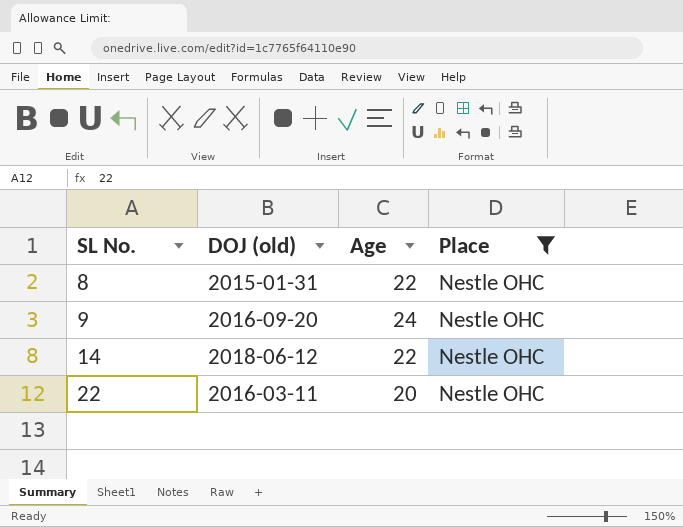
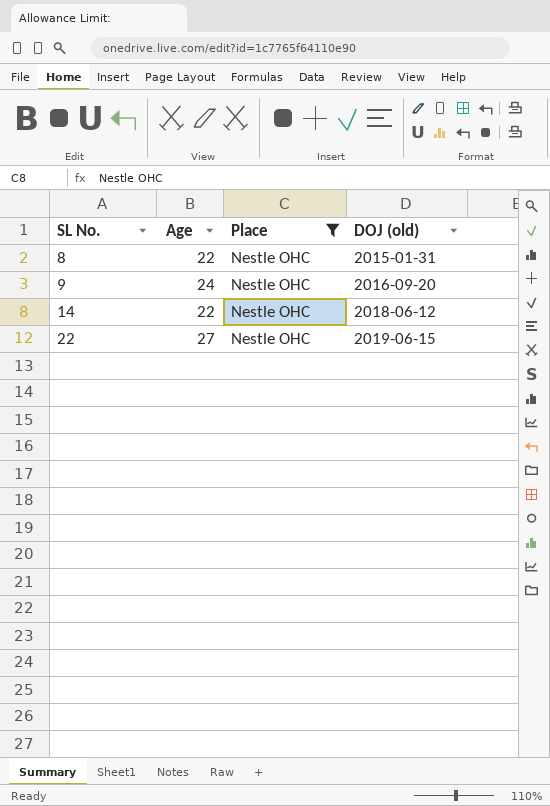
column DOJ (old) | position: 2 -> 4
22 | Age: 20 -> 27
22 | DOJ (old): 2016-03-11 -> 2019-06-15

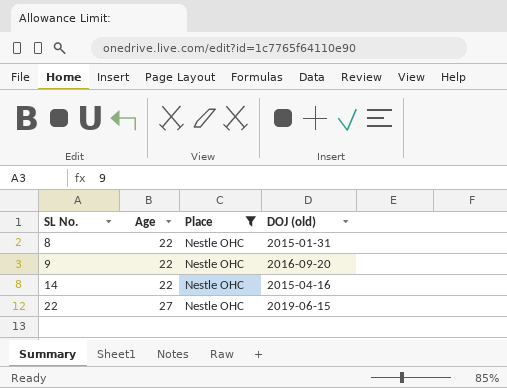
9 | Age: 24 -> 22
14 | DOJ (old): 2018-06-12 -> 2015-04-16

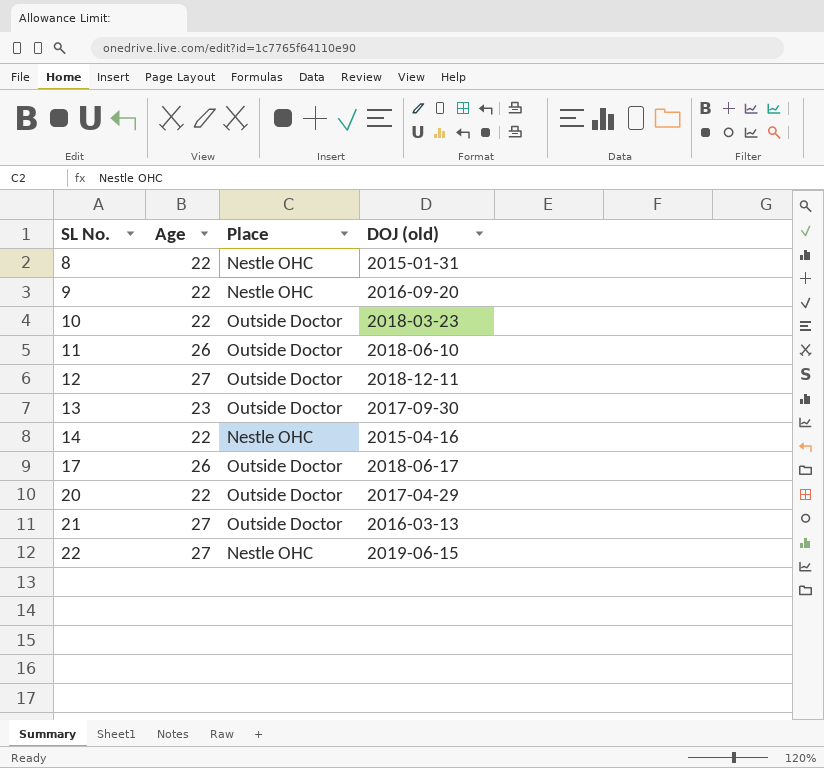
filter: Place = Nestle OHC -> none

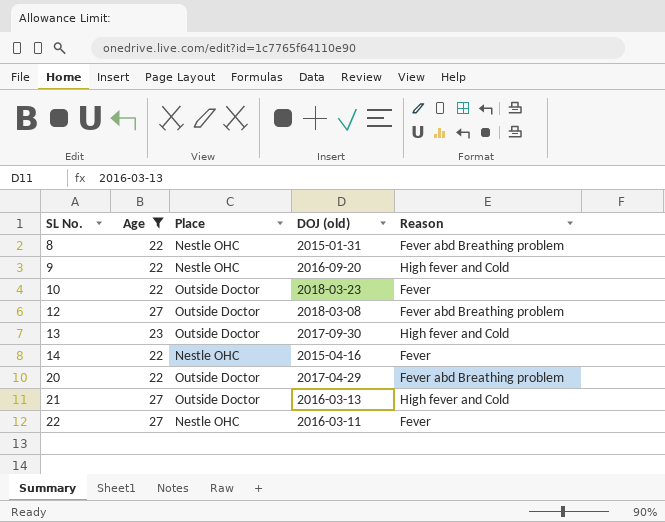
filter: none -> Age != 26
column Reason | position: none -> 5
12 | DOJ (old): 2018-12-11 -> 2018-03-08
22 | DOJ (old): 2019-06-15 -> 2016-03-11

